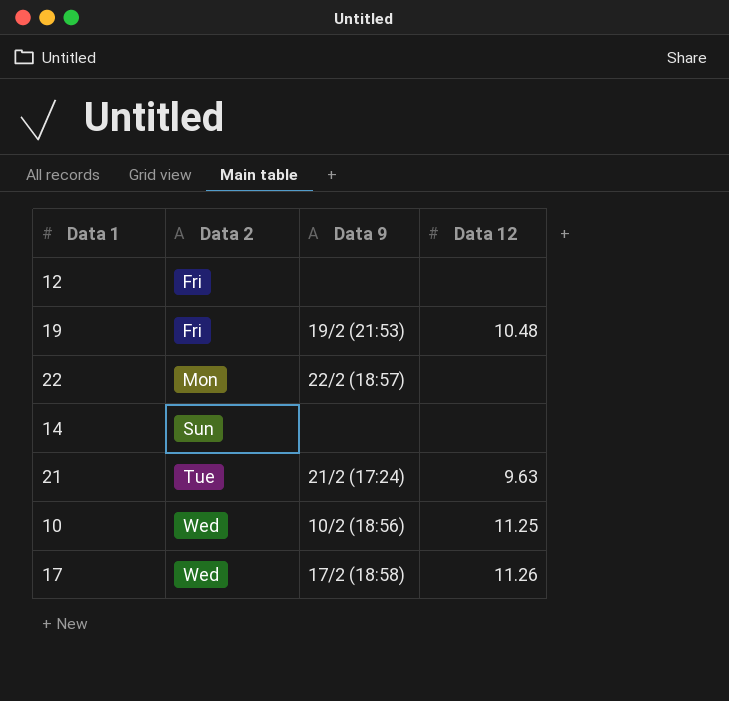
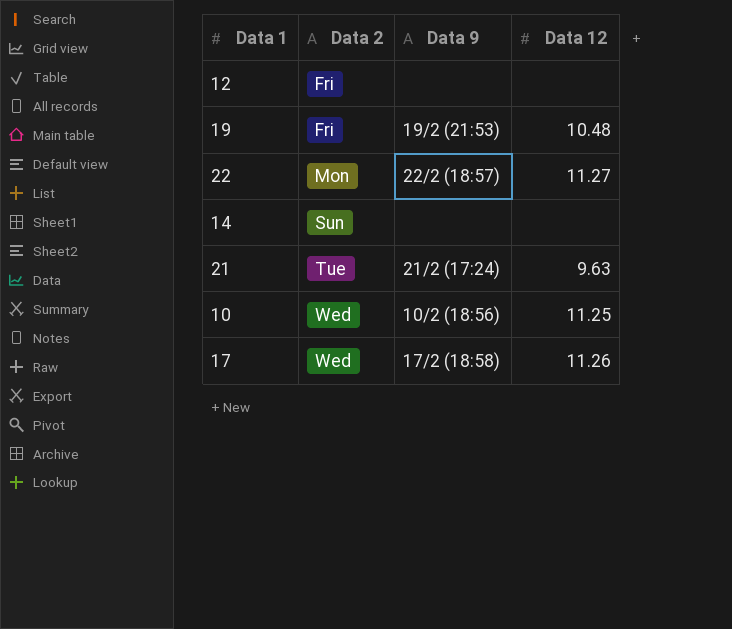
22 | Data 12: none -> 11.27

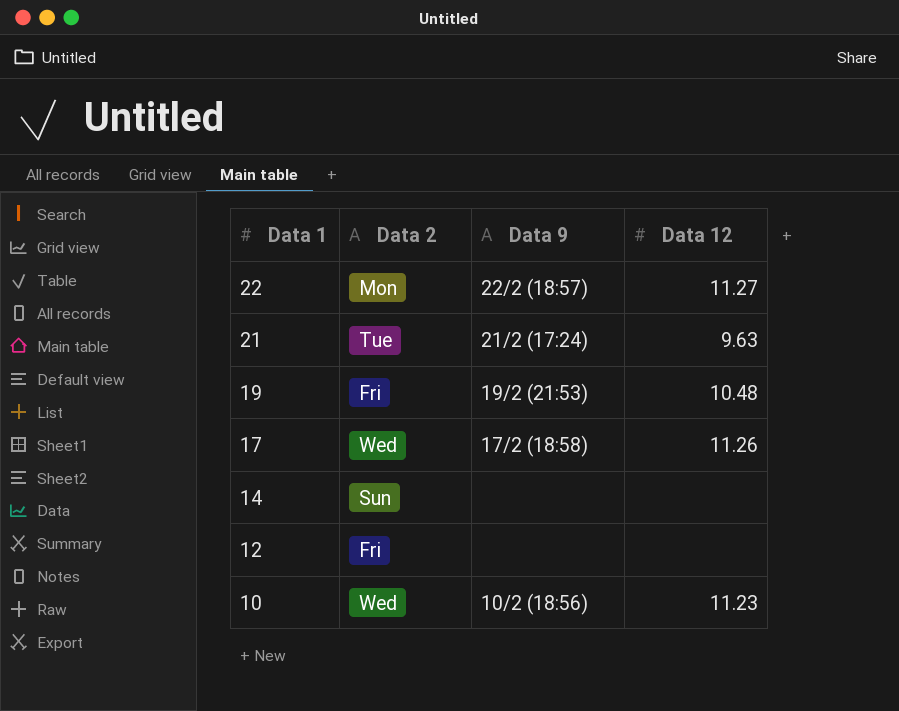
row order: Data 2 ascending -> Data 1 descending
10 | Data 12: 11.25 -> 11.23

